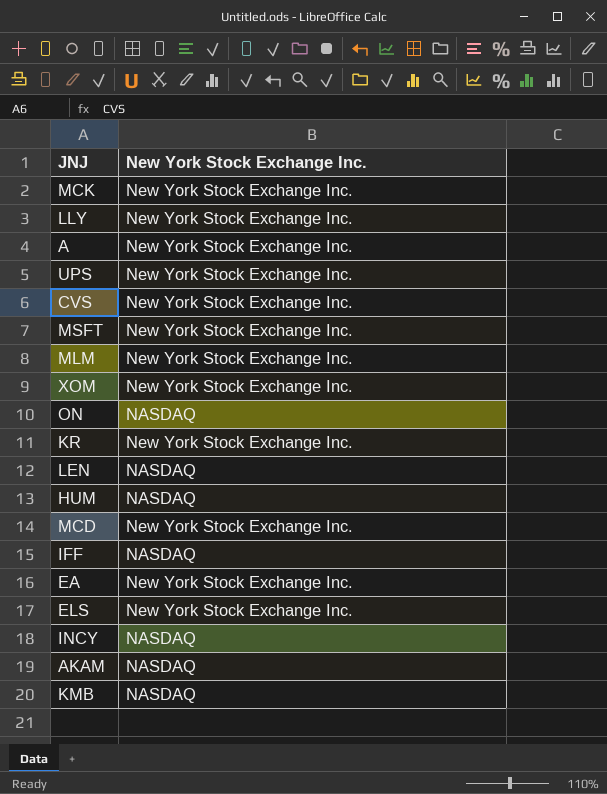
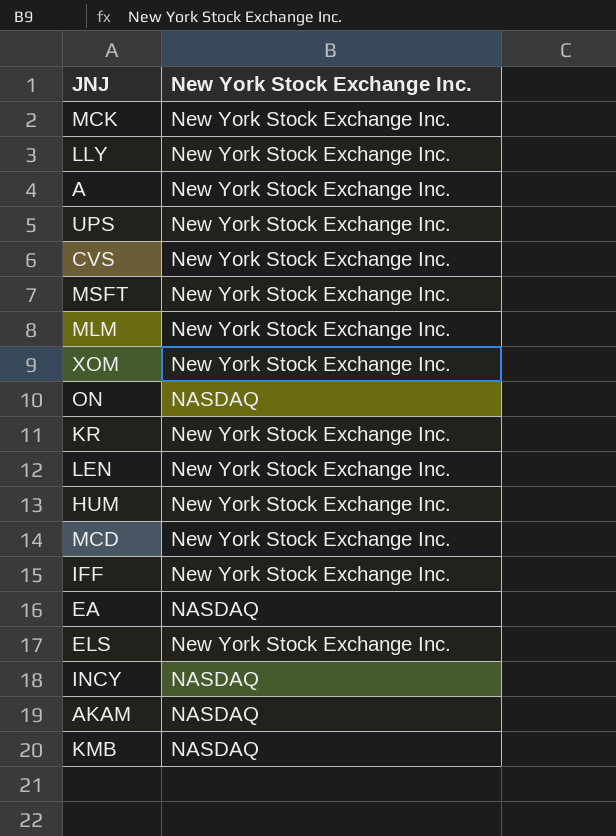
LEN | New York Stock Exchange Inc.: NASDAQ -> New York Stock Exchange Inc.
HUM | New York Stock Exchange Inc.: NASDAQ -> New York Stock Exchange Inc.
IFF | New York Stock Exchange Inc.: NASDAQ -> New York Stock Exchange Inc.
EA | New York Stock Exchange Inc.: New York Stock Exchange Inc. -> NASDAQ

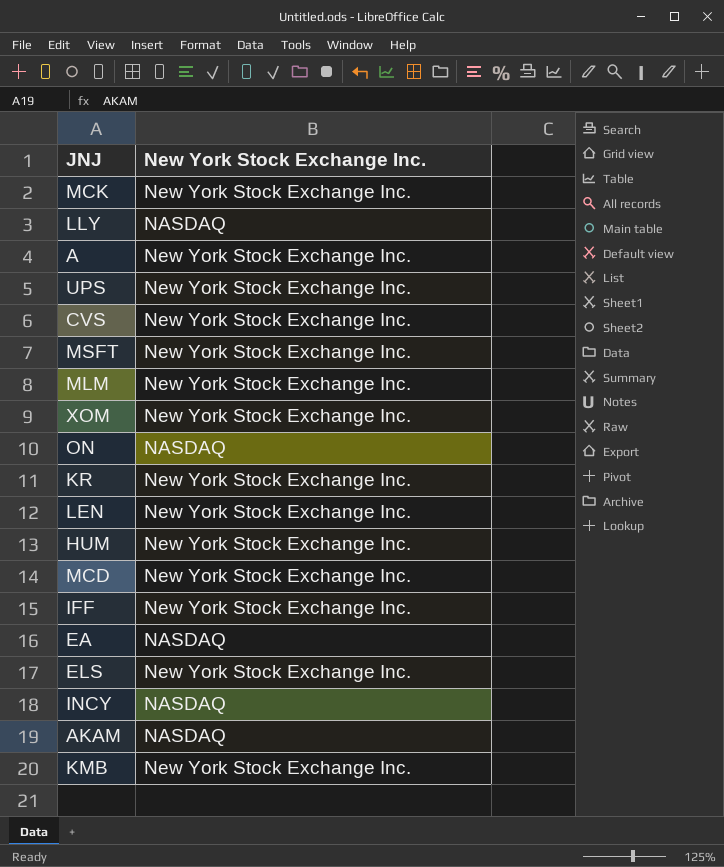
LLY | New York Stock Exchange Inc.: New York Stock Exchange Inc. -> NASDAQ
KMB | New York Stock Exchange Inc.: NASDAQ -> New York Stock Exchange Inc.

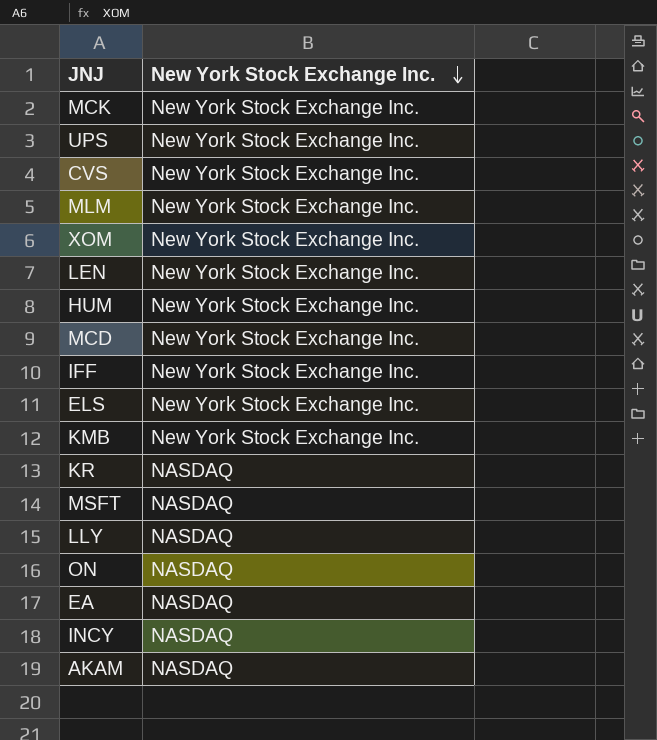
row order: none -> New York Stock Exchange Inc. descending
row A: New York Stock Exchange Inc. -> none
KR | New York Stock Exchange Inc.: New York Stock Exchange Inc. -> NASDAQ
MSFT | New York Stock Exchange Inc.: New York Stock Exchange Inc. -> NASDAQ

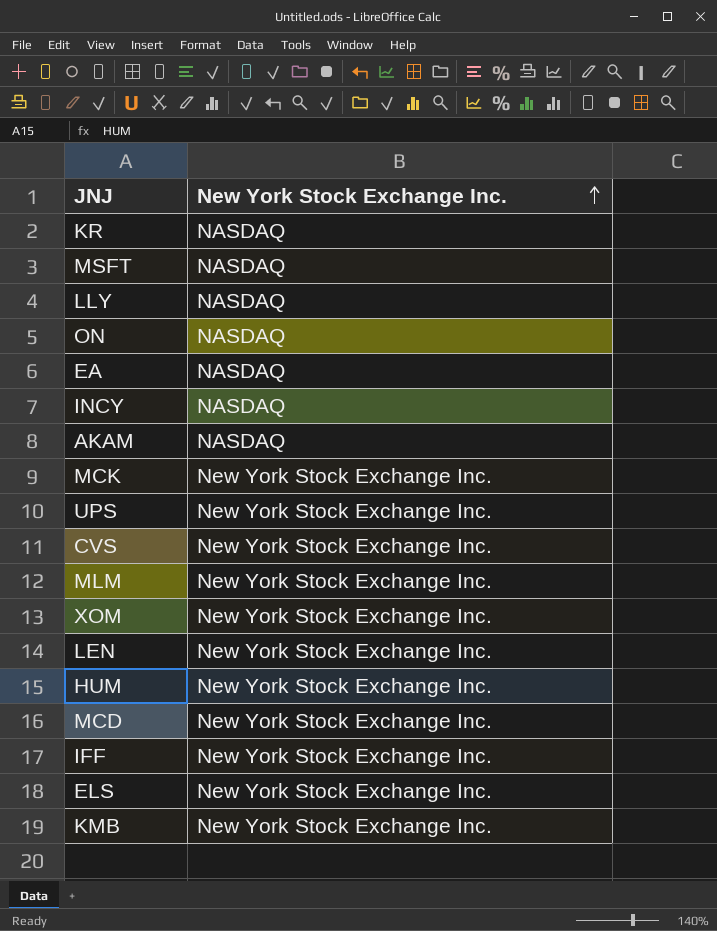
row order: New York Stock Exchange Inc. descending -> New York Stock Exchange Inc. ascending

